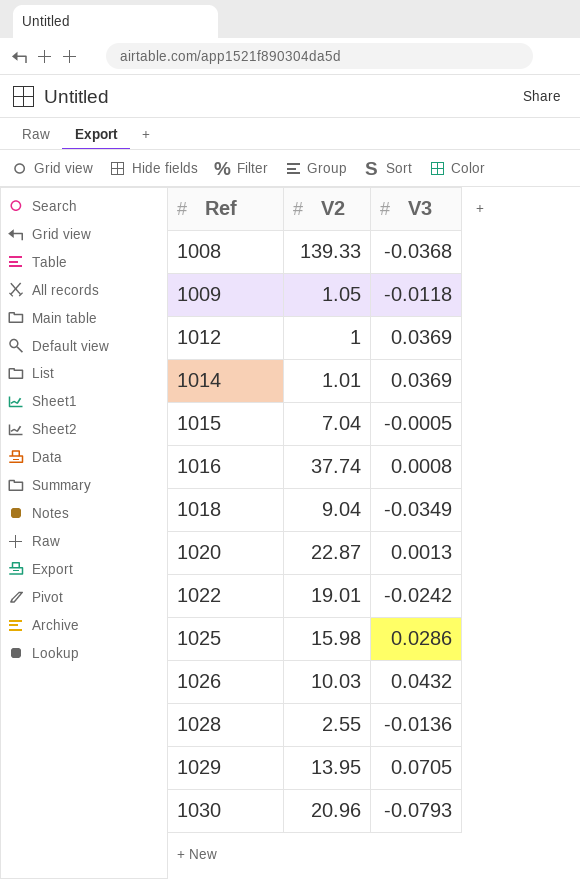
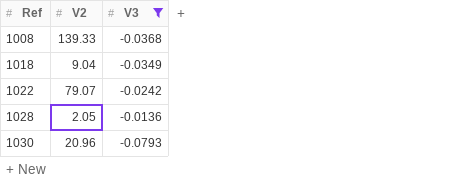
filter: none -> V3 <= -0.0136
1022 | V2: 19.01 -> 79.07
1028 | V2: 2.55 -> 2.05

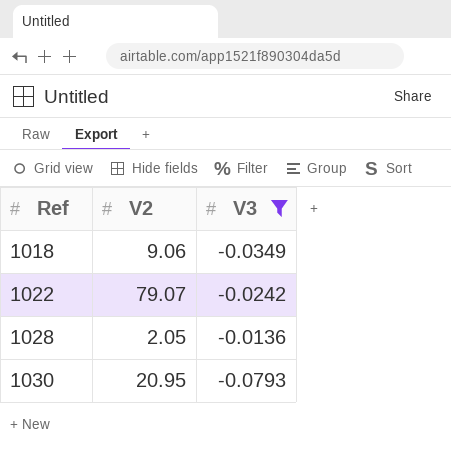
row 1008: 139.33 | -0.0368 -> none
1018 | V2: 9.04 -> 9.06
1030 | V2: 20.96 -> 20.95

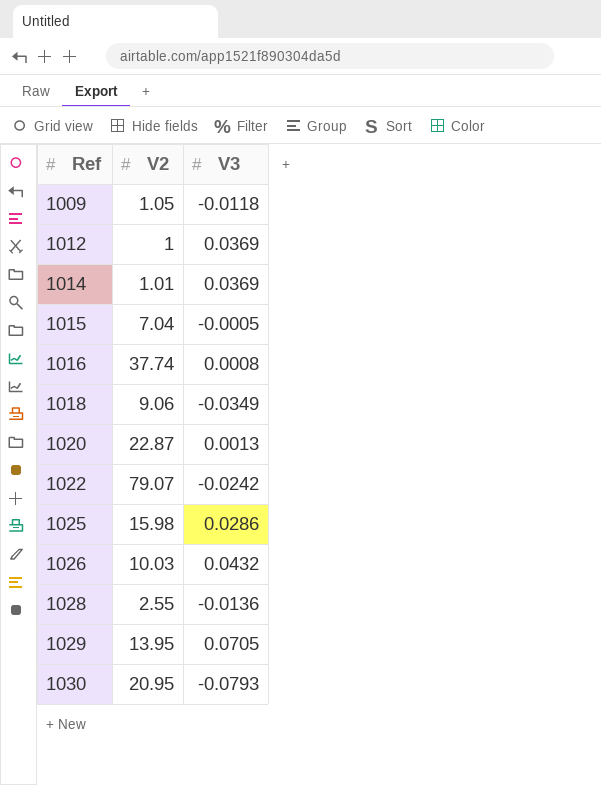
filter: V3 <= -0.0136 -> none
1028 | V2: 2.05 -> 2.55

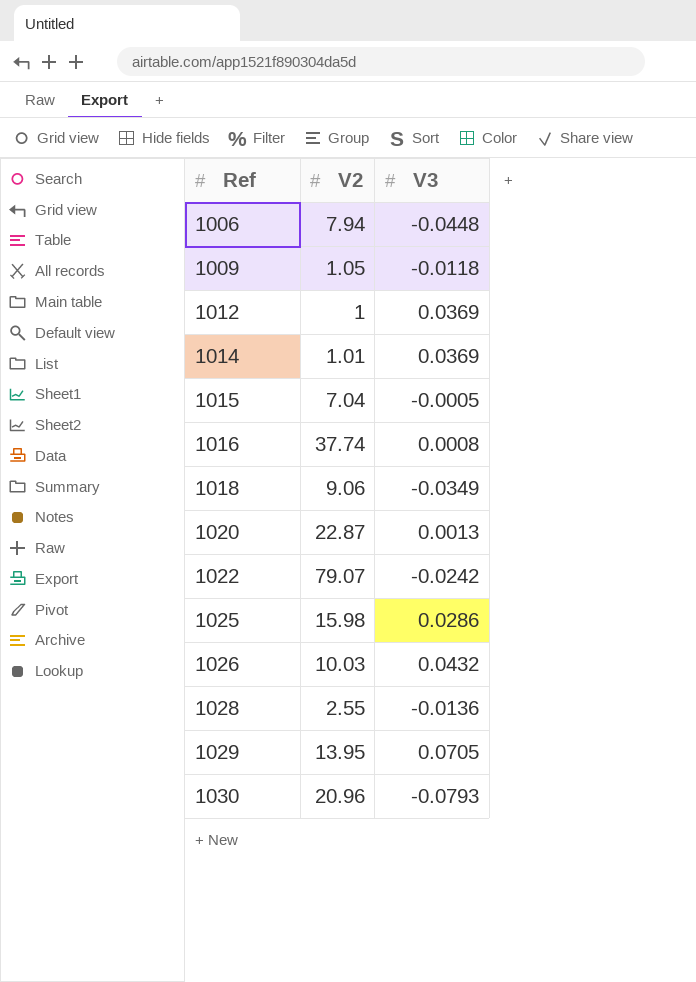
row 1006: none -> 7.94 | -0.0448
1030 | V2: 20.95 -> 20.96

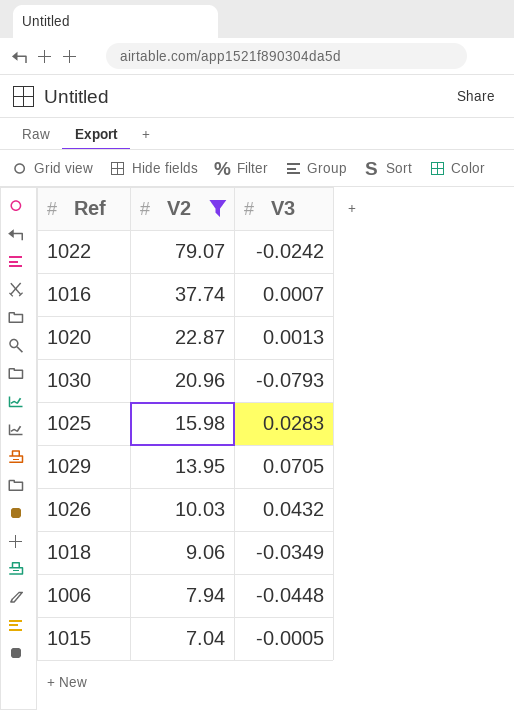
filter: none -> V2 >= 7.04
row order: Ref ascending -> V2 descending
1016 | V3: 0.0008 -> 0.0007
1025 | V3: 0.0286 -> 0.0283

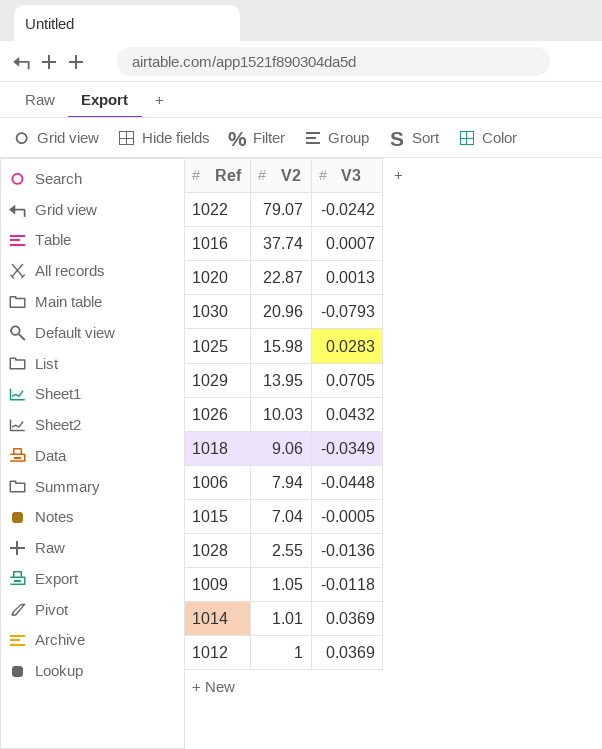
filter: V2 >= 7.04 -> none

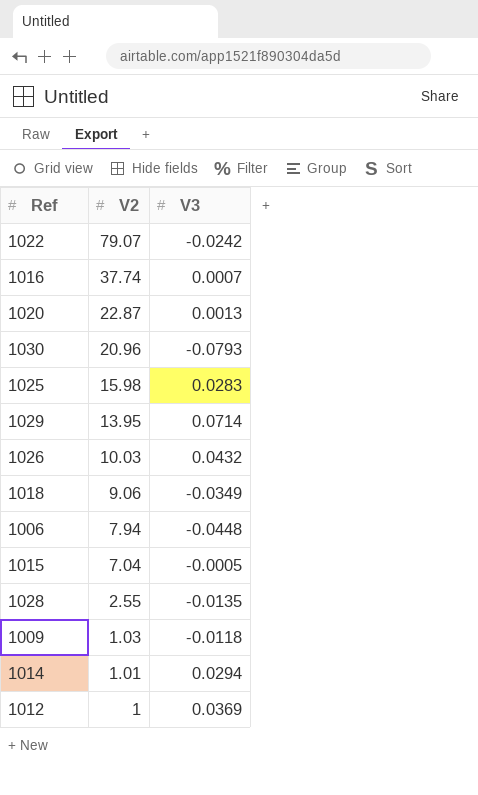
1029 | V3: 0.0705 -> 0.0714
1028 | V3: -0.0136 -> -0.0135
1009 | V2: 1.05 -> 1.03
1014 | V3: 0.0369 -> 0.0294

